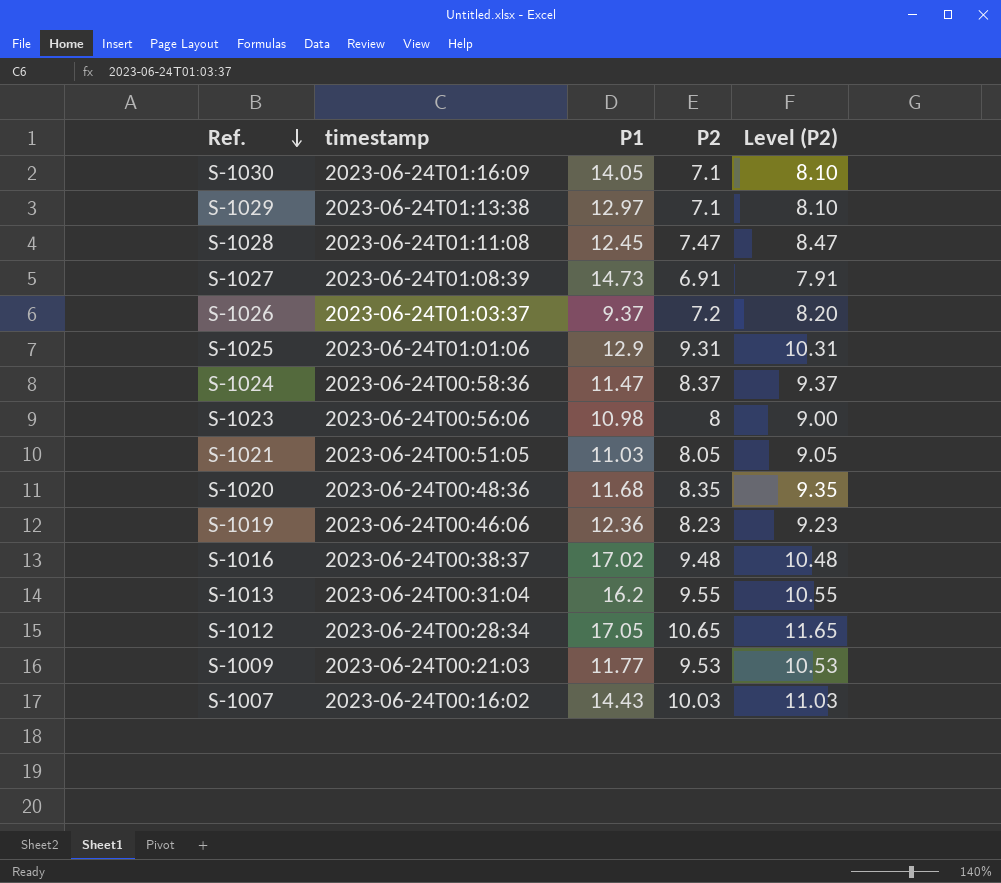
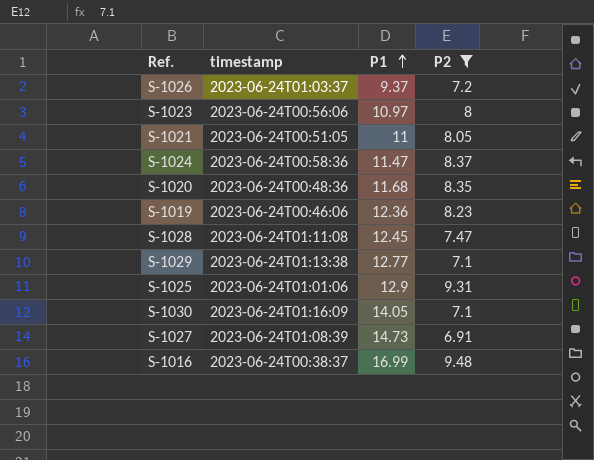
filter: none -> P2 <= 9.48
row order: Ref. descending -> P1 ascending
column Level (P2) | formula: [P2] + 1 -> none
S-1023 | P1: 10.98 -> 10.97
S-1021 | P1: 11.03 -> 11
S-1029 | P1: 12.97 -> 12.77
S-1016 | P1: 17.02 -> 16.99

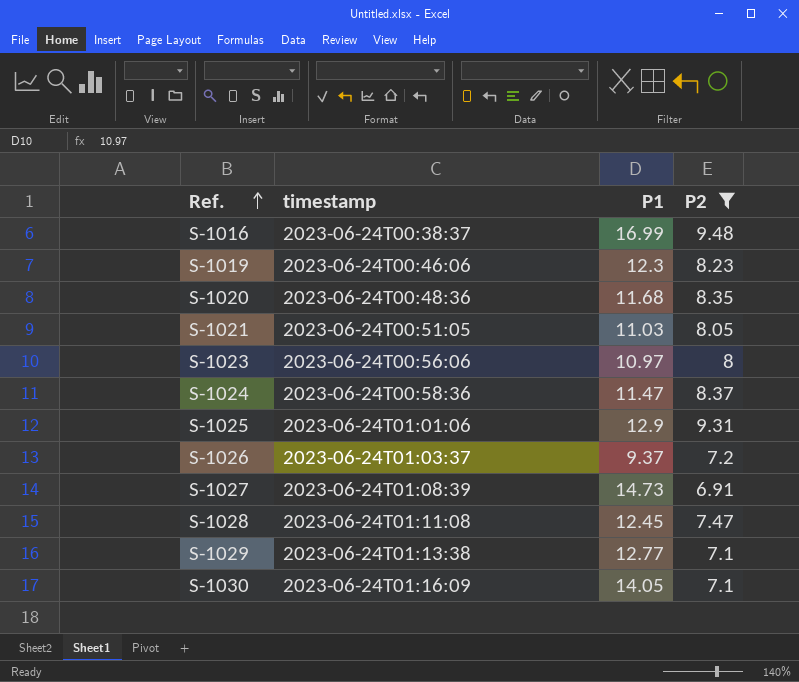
row order: P1 ascending -> Ref. ascending
S-1019 | P1: 12.36 -> 12.3
S-1021 | P1: 11 -> 11.03

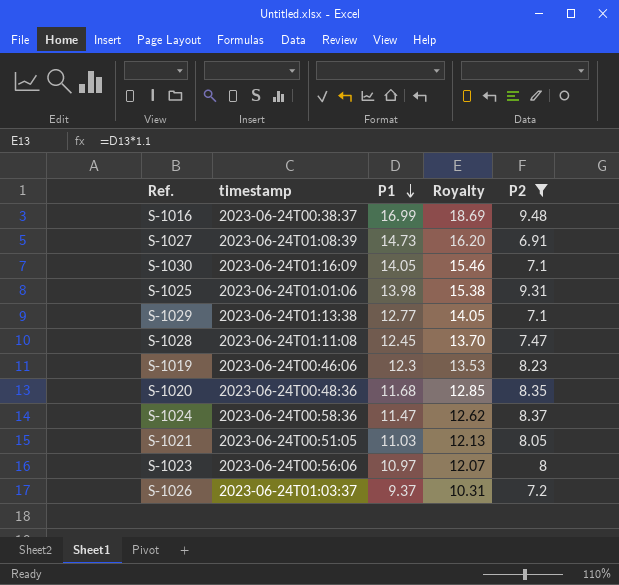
row order: Ref. ascending -> P1 descending
column Royalty | formula: none -> [P1] * 1.1
S-1025 | P1: 12.9 -> 13.98

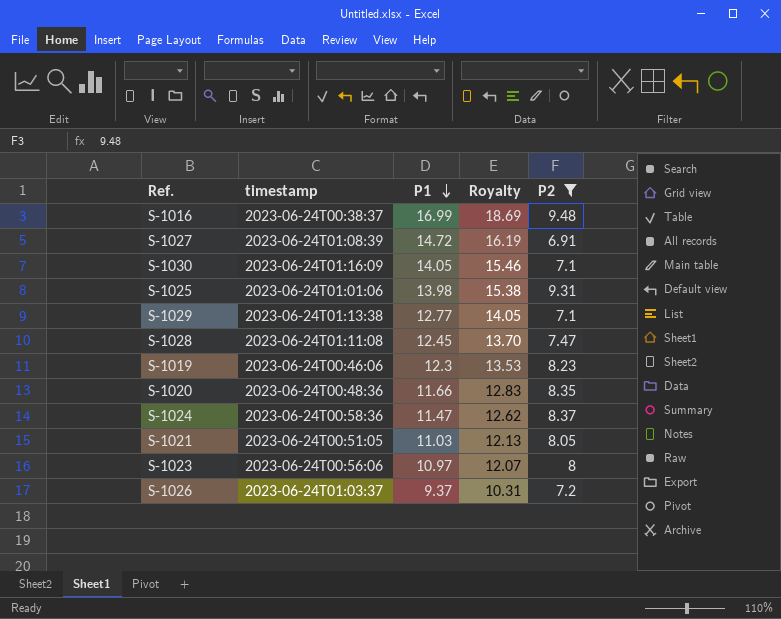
S-1027 | P1: 14.73 -> 14.72
S-1027 | Royalty: 16.20 -> 16.19
S-1020 | P1: 11.68 -> 11.66
S-1020 | Royalty: 12.85 -> 12.83

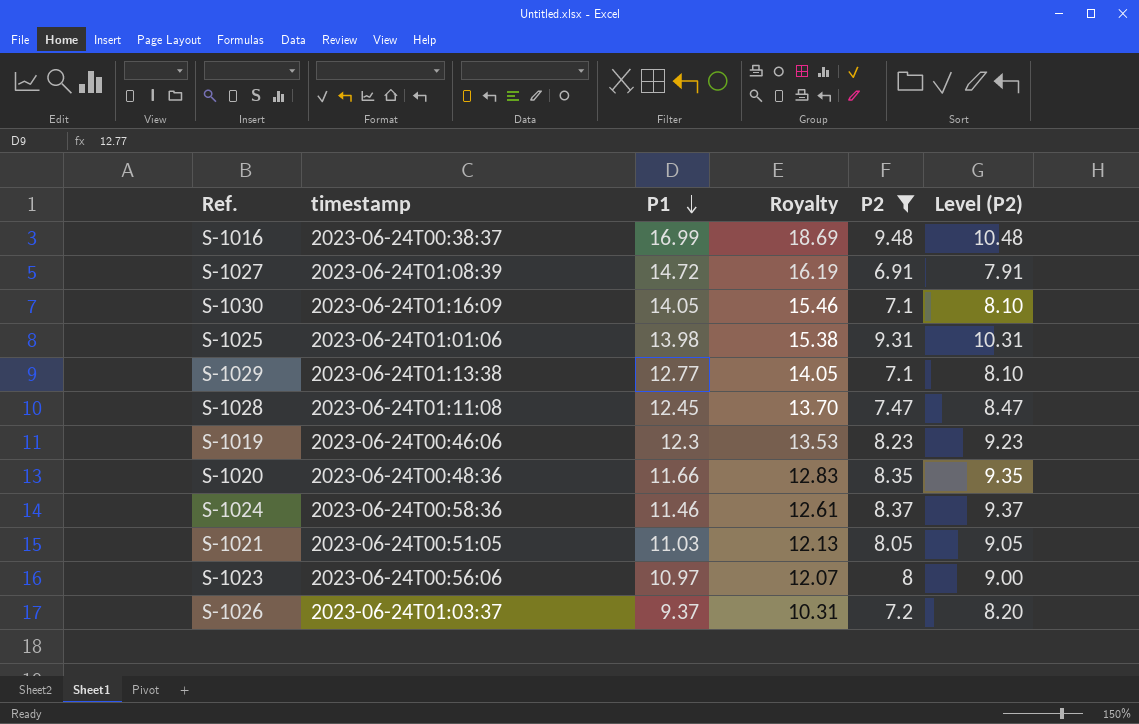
column Level (P2) | formula: none -> [P2] + 1
S-1024 | P1: 11.47 -> 11.46
S-1024 | Royalty: 12.62 -> 12.61

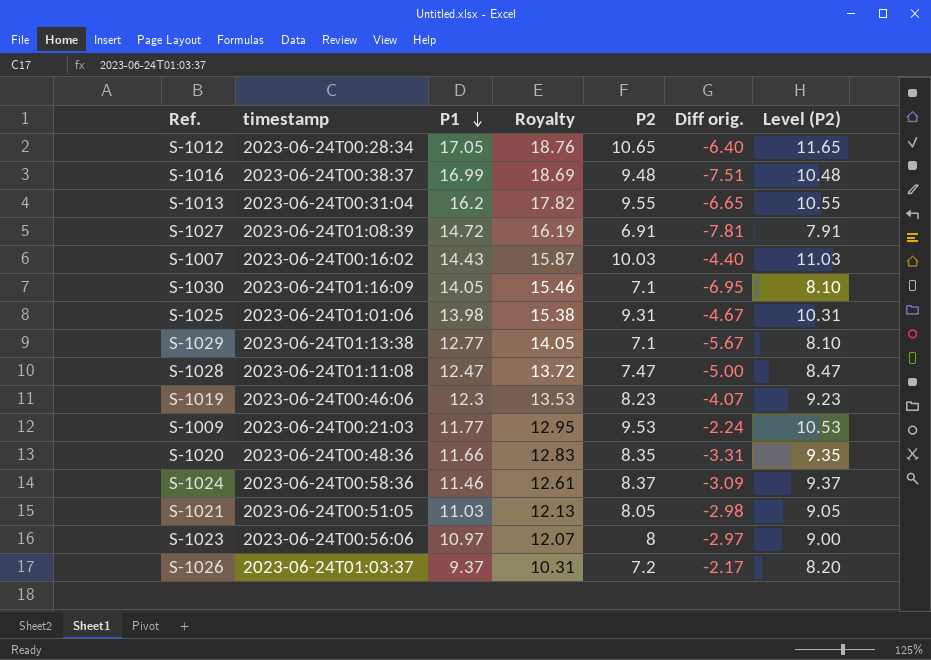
filter: P2 <= 9.48 -> none
column Diff orig. | formula: none -> [P2] - [P1]
S-1028 | P1: 12.45 -> 12.47
S-1028 | Royalty: 13.70 -> 13.72

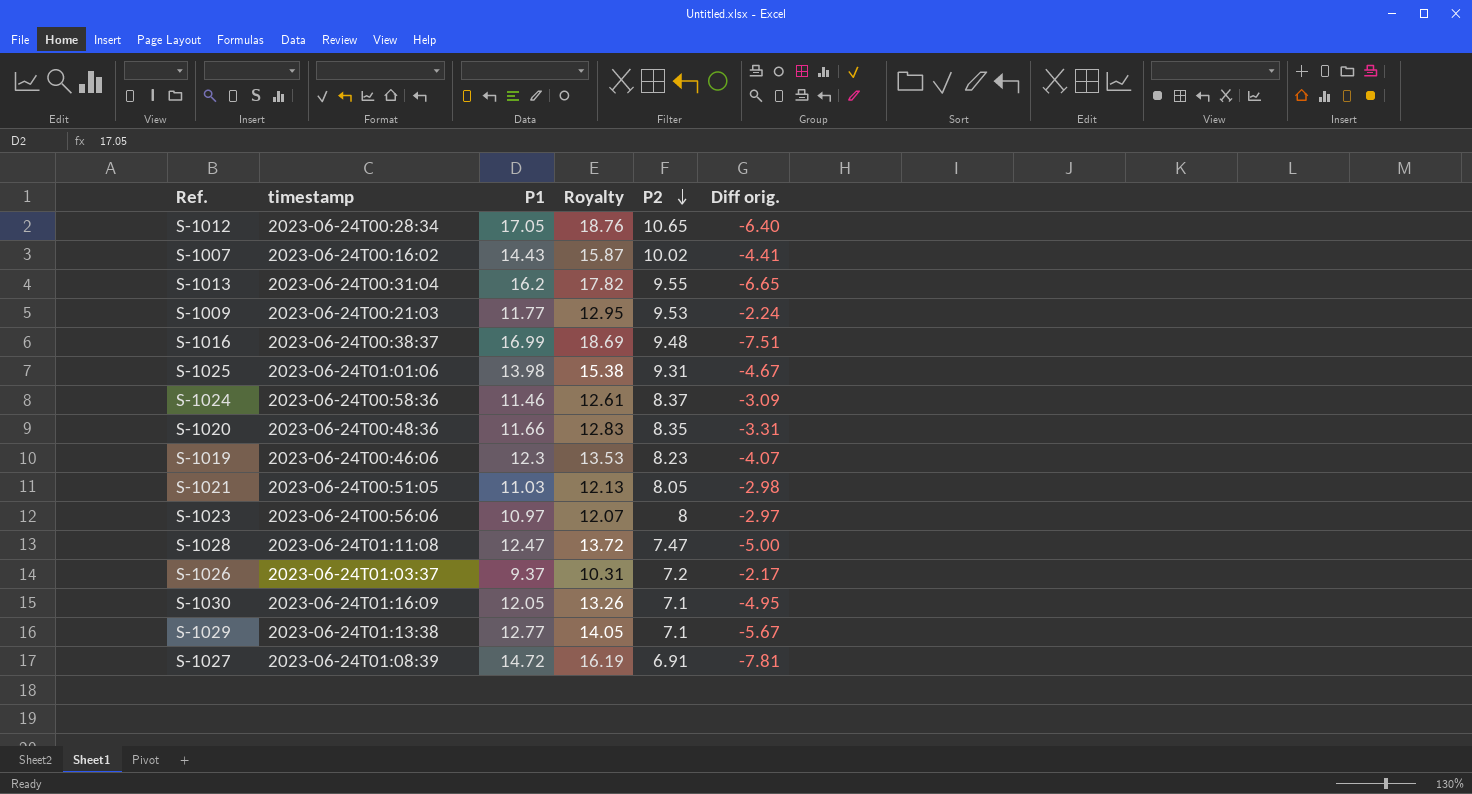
row order: P1 descending -> P2 descending
column Level (P2) | formula: [P2] + 1 -> none
S-1007 | P2: 10.03 -> 10.02
S-1007 | Diff orig.: -4.40 -> -4.41
S-1030 | P1: 14.05 -> 12.05
S-1030 | Royalty: 15.46 -> 13.26
S-1030 | Diff orig.: -6.95 -> -4.95

